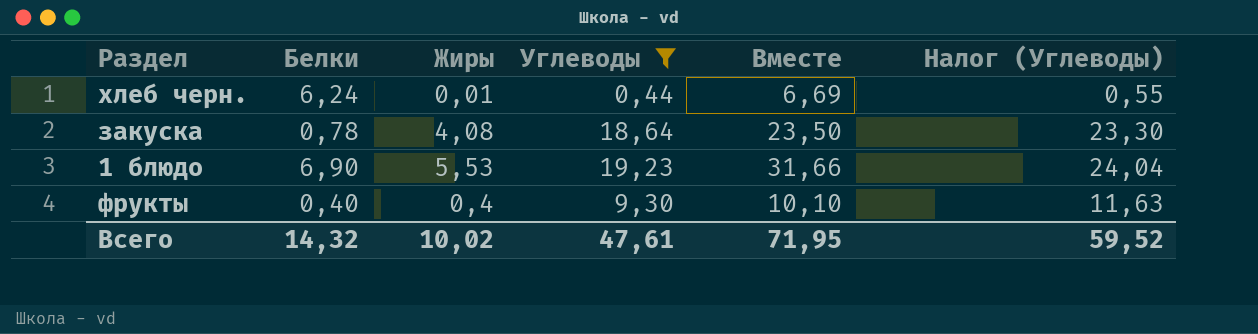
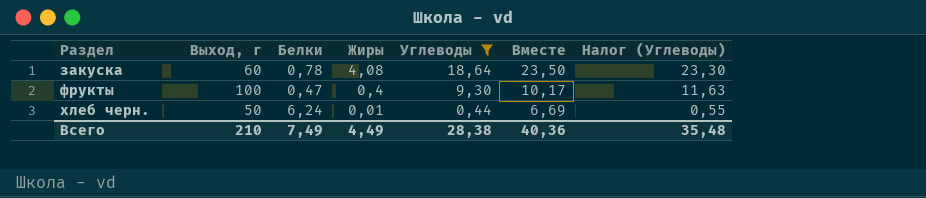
row order: none -> Раздел ascending
column Выход, г | position: none -> 2
row 1 блюдо: 6,90 | 5,53 | 19,23 | 31,66 | 24,04 -> none
фрукты | Белки: 0,40 -> 0,47
фрукты | Вместе: 10,10 -> 10,17
Всего | Белки: 14,32 -> 7,49
Всего | Жиры: 10,02 -> 4,49
Всего | Углеводы: 47,61 -> 28,38
Всего | Вместе: 71,95 -> 40,36
Всего | Налог (Углеводы): 59,52 -> 35,48

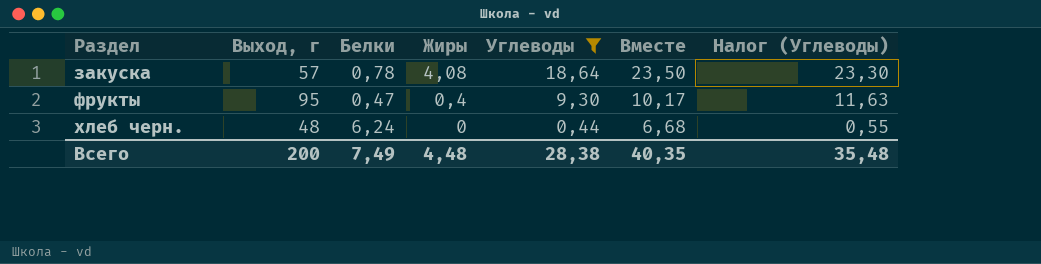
закуска | Выход, г: 60 -> 57
фрукты | Выход, г: 100 -> 95
хлеб черн. | Выход, г: 50 -> 48
хлеб черн. | Жиры: 0,01 -> 0
хлеб черн. | Вместе: 6,69 -> 6,68
Всего | Выход, г: 210 -> 200
Всего | Жиры: 4,49 -> 4,48
Всего | Вместе: 40,36 -> 40,35

